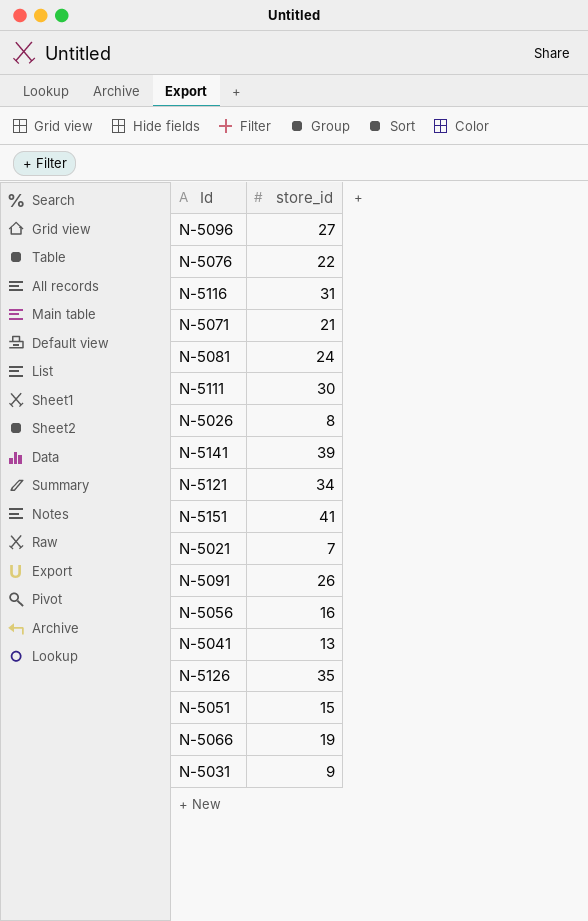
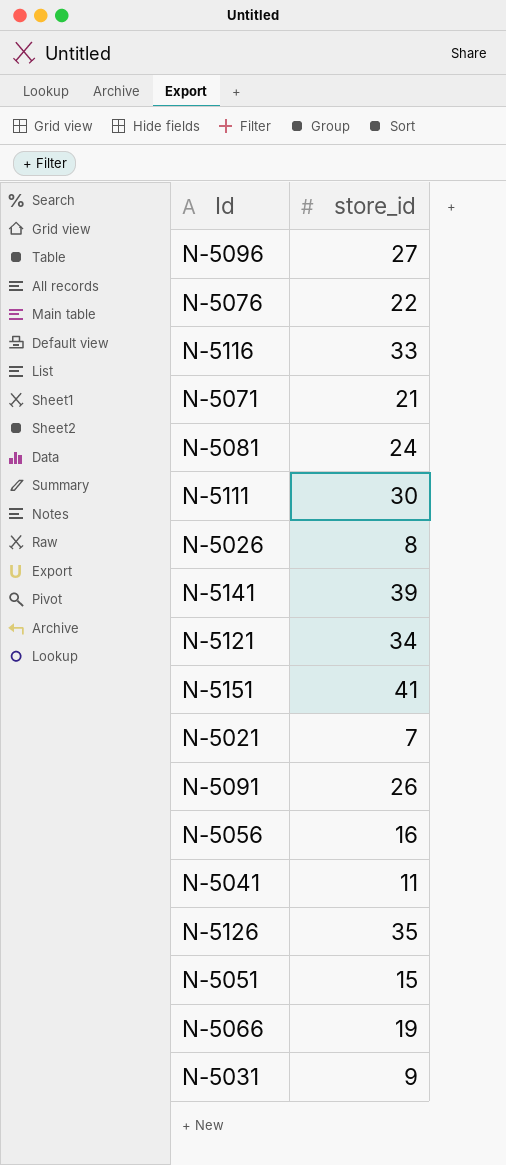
N-5116 | store_id: 31 -> 33
N-5041 | store_id: 13 -> 11

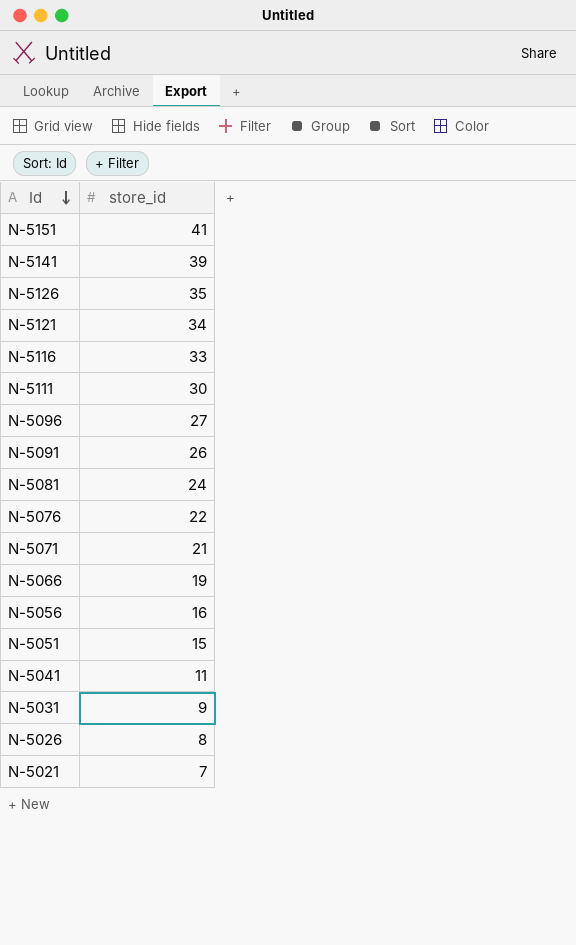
row order: none -> Id descending

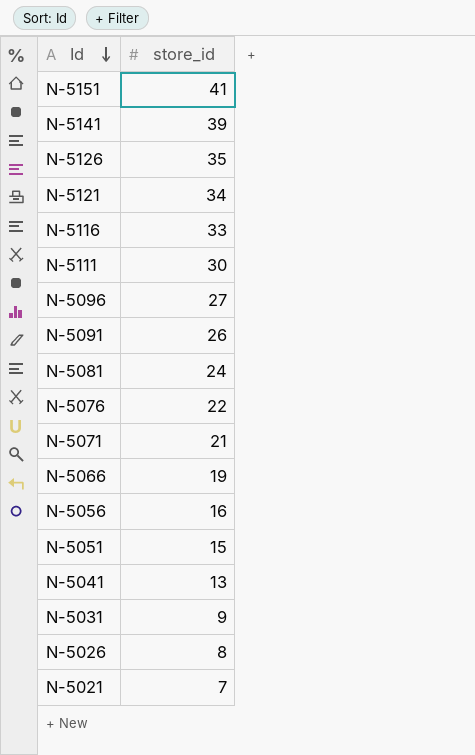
N-5041 | store_id: 11 -> 13

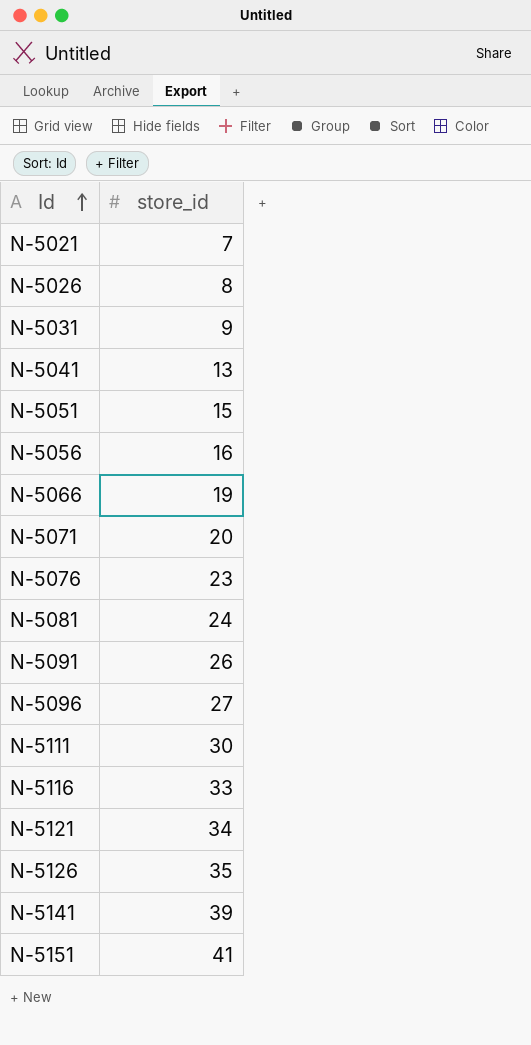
row order: Id descending -> Id ascending
N-5071 | store_id: 21 -> 20
N-5076 | store_id: 22 -> 23

